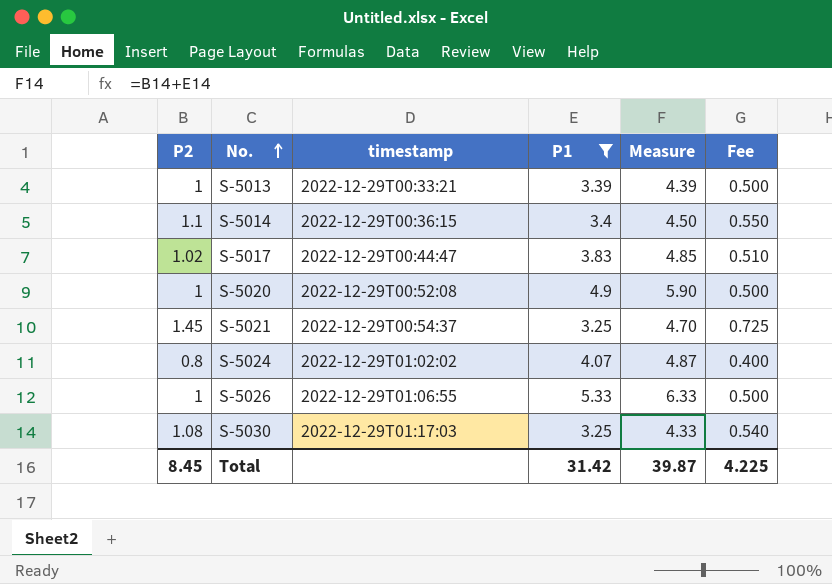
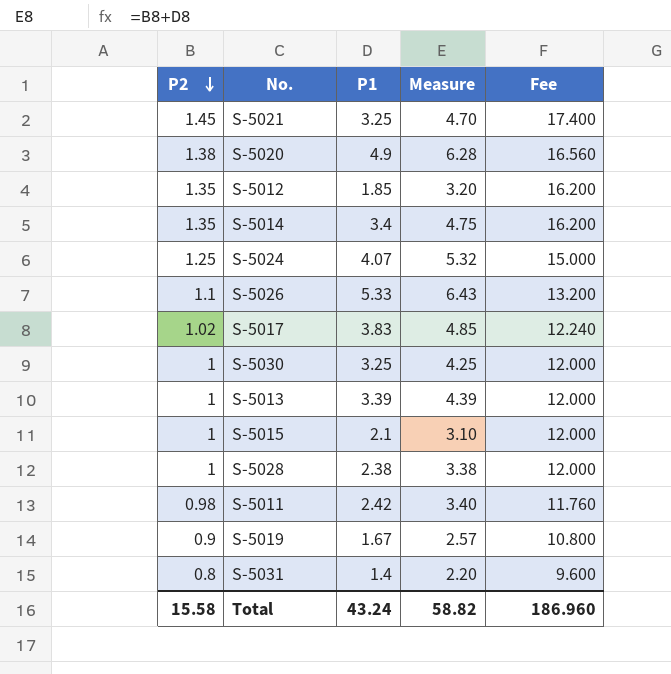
filter: P1 >= 3.25 -> none
row order: No. ascending -> P2 descending
column timestamp | position: 3 -> none
column Fee | formula: [P2] * 0.5 -> [P2] * 12
S-5020 | P2: 1 -> 1.38
S-5020 | Measure: 5.90 -> 6.28
S-5014 | P2: 1.1 -> 1.35
S-5014 | Measure: 4.50 -> 4.75
S-5024 | P2: 0.8 -> 1.25
S-5024 | Measure: 4.87 -> 5.32
S-5026 | P2: 1 -> 1.1
S-5026 | Measure: 6.33 -> 6.43
S-5030 | P2: 1.08 -> 1
S-5030 | Measure: 4.33 -> 4.25
Total | P2: 8.45 -> 15.58
Total | P1: 31.42 -> 43.24
Total | Measure: 39.87 -> 58.82
Total | Fee: 4.225 -> 186.960

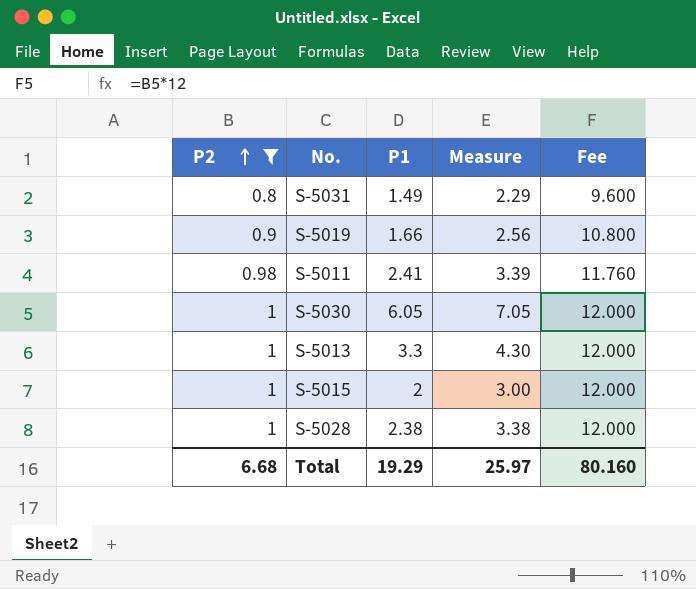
filter: none -> P2 <= 1
row order: P2 descending -> P2 ascending
S-5031 | P1: 1.4 -> 1.49
S-5031 | Measure: 2.20 -> 2.29
S-5019 | P1: 1.67 -> 1.66
S-5019 | Measure: 2.57 -> 2.56
S-5011 | P1: 2.42 -> 2.41
S-5011 | Measure: 3.40 -> 3.39
S-5030 | P1: 3.25 -> 6.05
S-5030 | Measure: 4.25 -> 7.05
S-5013 | P1: 3.39 -> 3.3
S-5013 | Measure: 4.39 -> 4.30
S-5015 | P1: 2.1 -> 2
S-5015 | Measure: 3.10 -> 3.00
Total | P2: 15.58 -> 6.68
Total | P1: 43.24 -> 19.29
Total | Measure: 58.82 -> 25.97
Total | Fee: 186.960 -> 80.160

